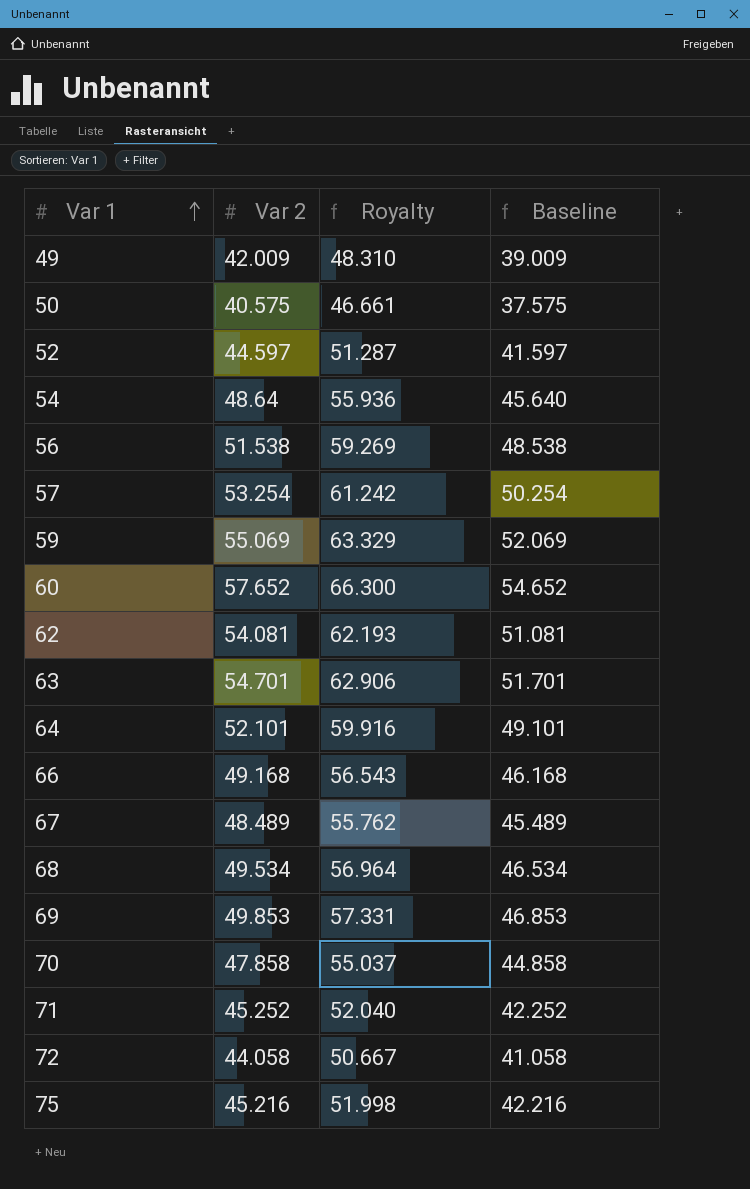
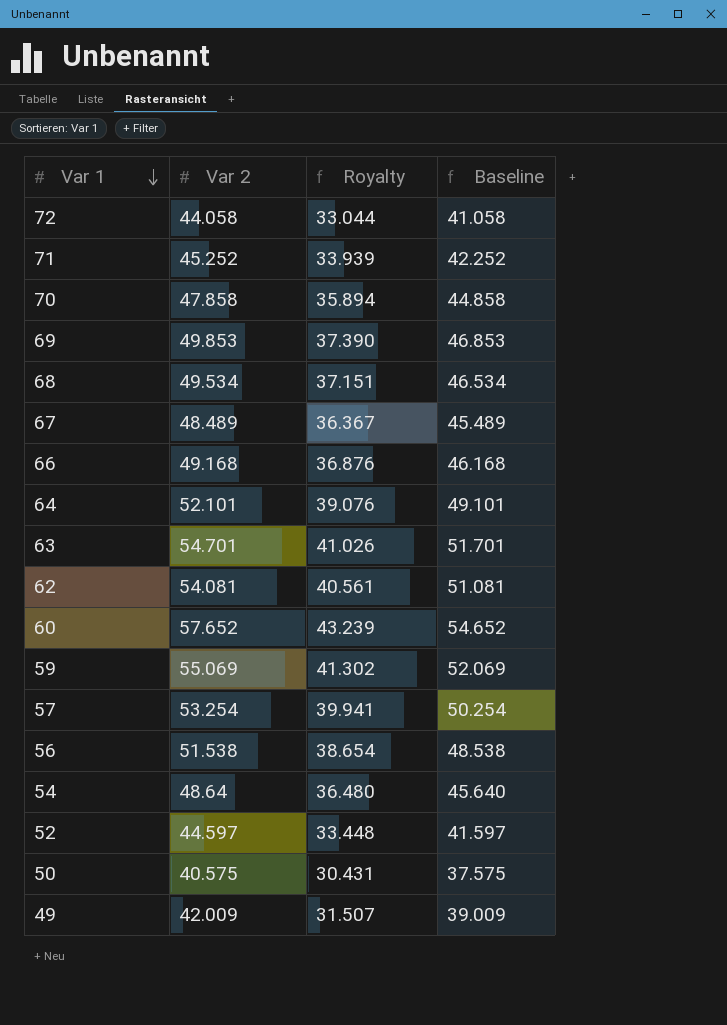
row order: Var 1 ascending -> Var 1 descending
column Royalty | formula: [Var 2] * 1.15 -> [Var 2] * 0.75
row 75: 45.216 | 51.998 | 42.216 -> none

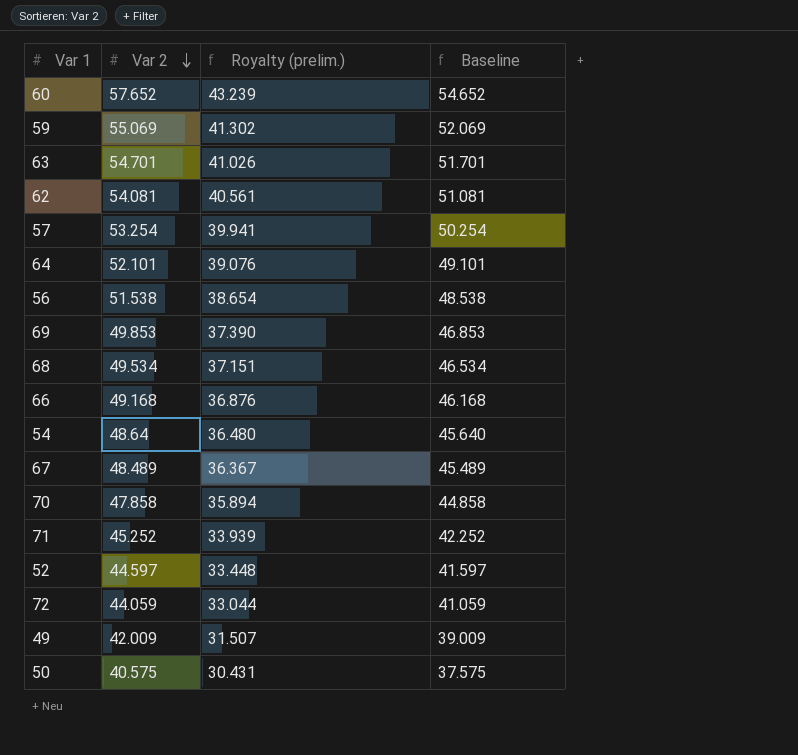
row order: Var 1 descending -> Var 2 descending
column name: Royalty -> Royalty (prelim.)
72 | Var 2: 44.058 -> 44.059
72 | Baseline: 41.058 -> 41.059

